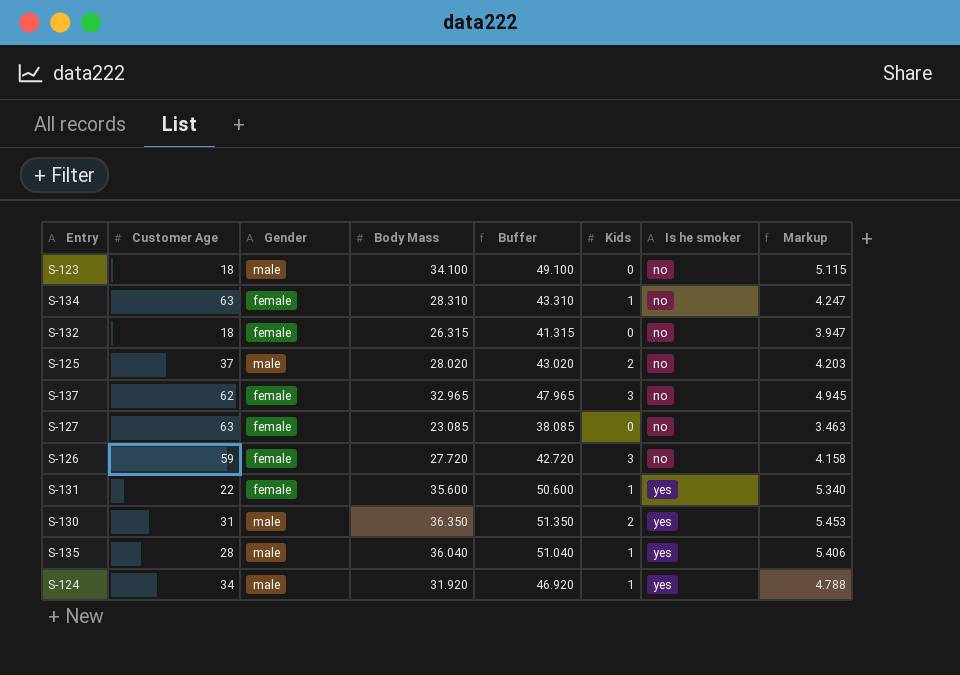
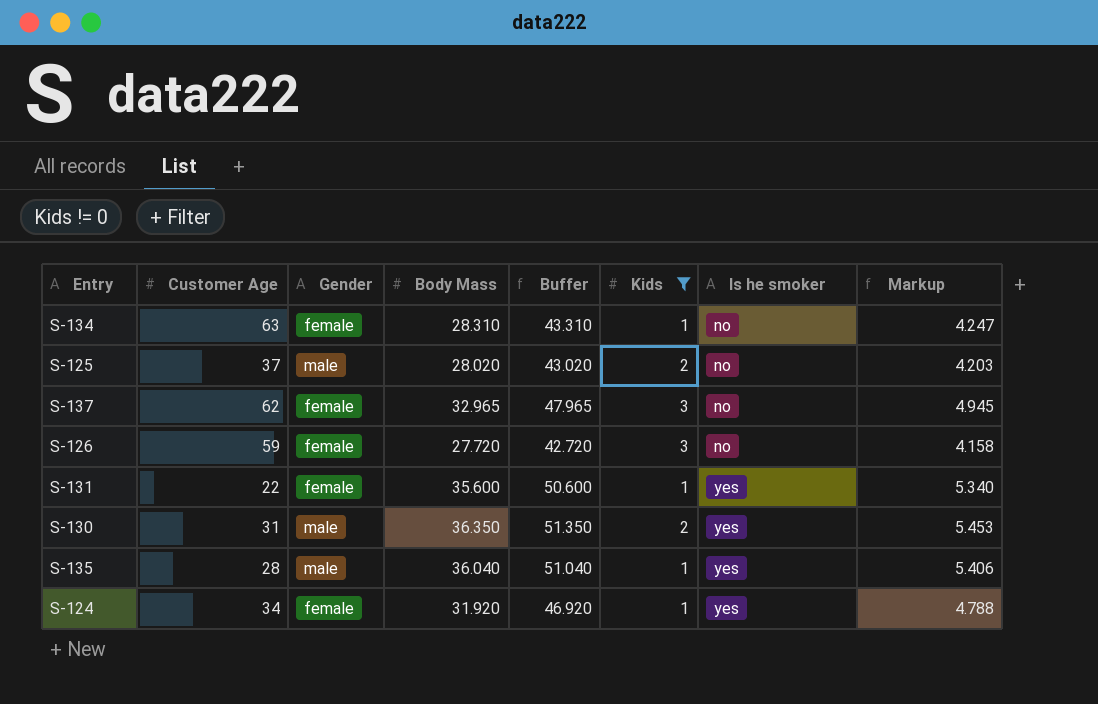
filter: none -> Kids != 0
S-124 | Gender: male -> female

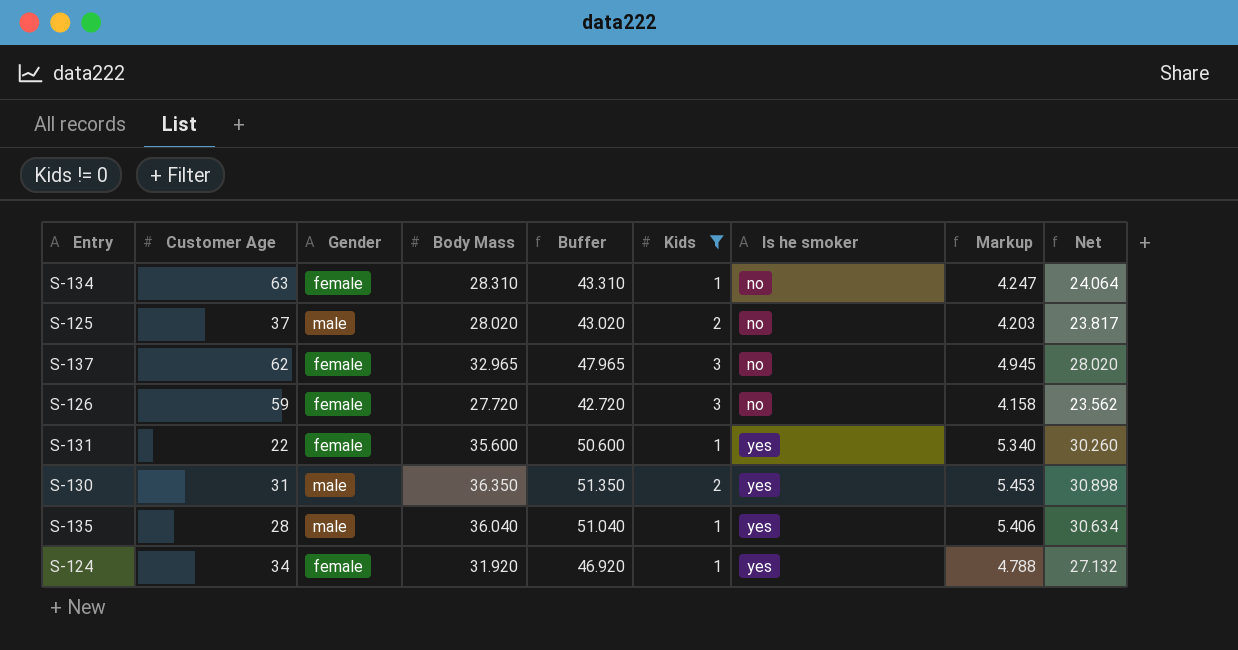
column Net | formula: none -> [Body Mass] * 0.85

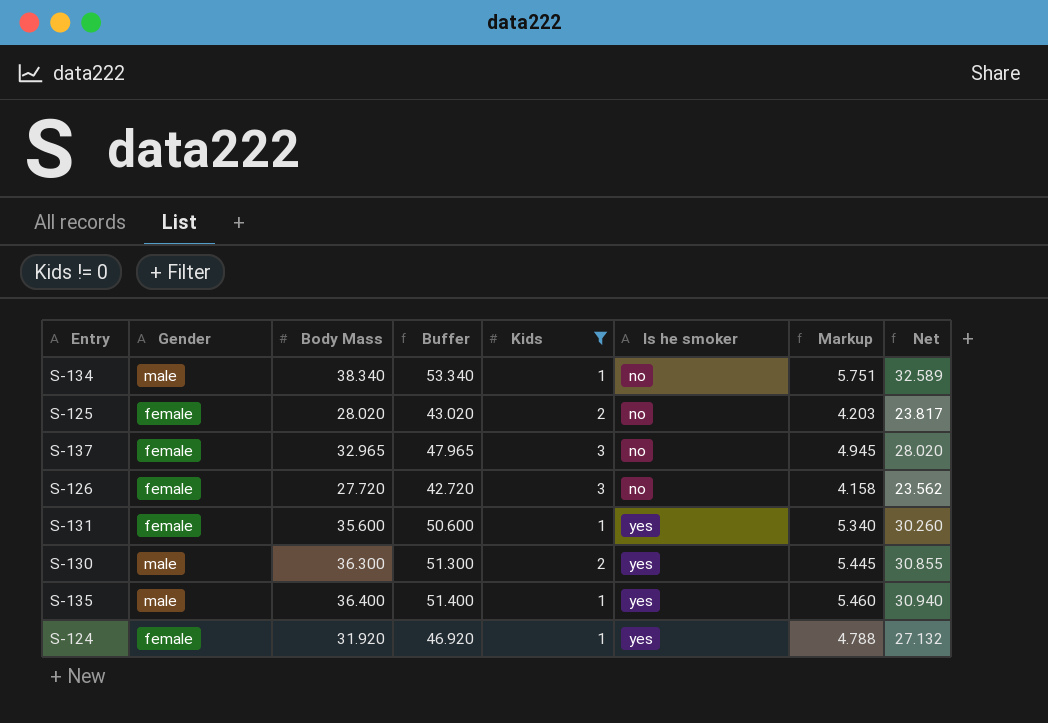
column Customer Age | position: 2 -> none
S-134 | Gender: female -> male
S-134 | Body Mass: 28.310 -> 38.340
S-134 | Buffer: 43.310 -> 53.340
S-134 | Markup: 4.247 -> 5.751
S-134 | Net: 24.064 -> 32.589
S-125 | Gender: male -> female
S-130 | Body Mass: 36.350 -> 36.300
S-130 | Buffer: 51.350 -> 51.300
S-130 | Markup: 5.453 -> 5.445
S-130 | Net: 30.898 -> 30.855
S-135 | Body Mass: 36.040 -> 36.400
S-135 | Buffer: 51.040 -> 51.400
S-135 | Markup: 5.406 -> 5.460
S-135 | Net: 30.634 -> 30.940

